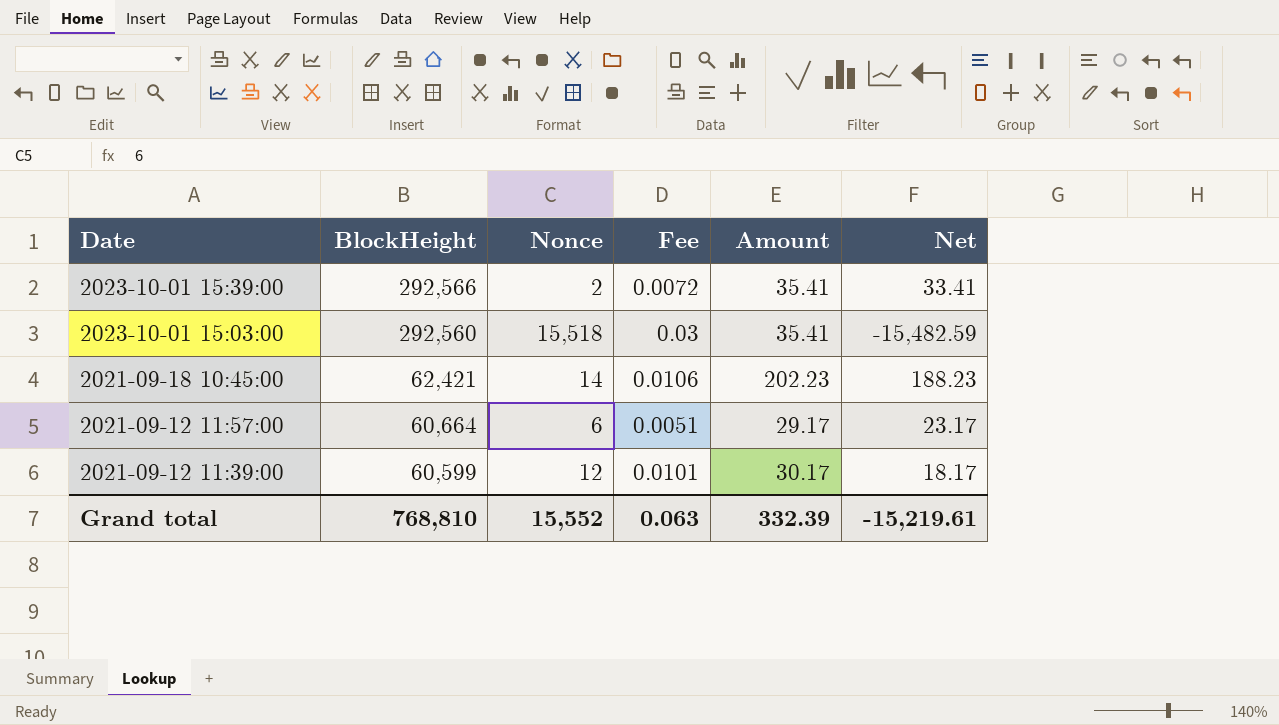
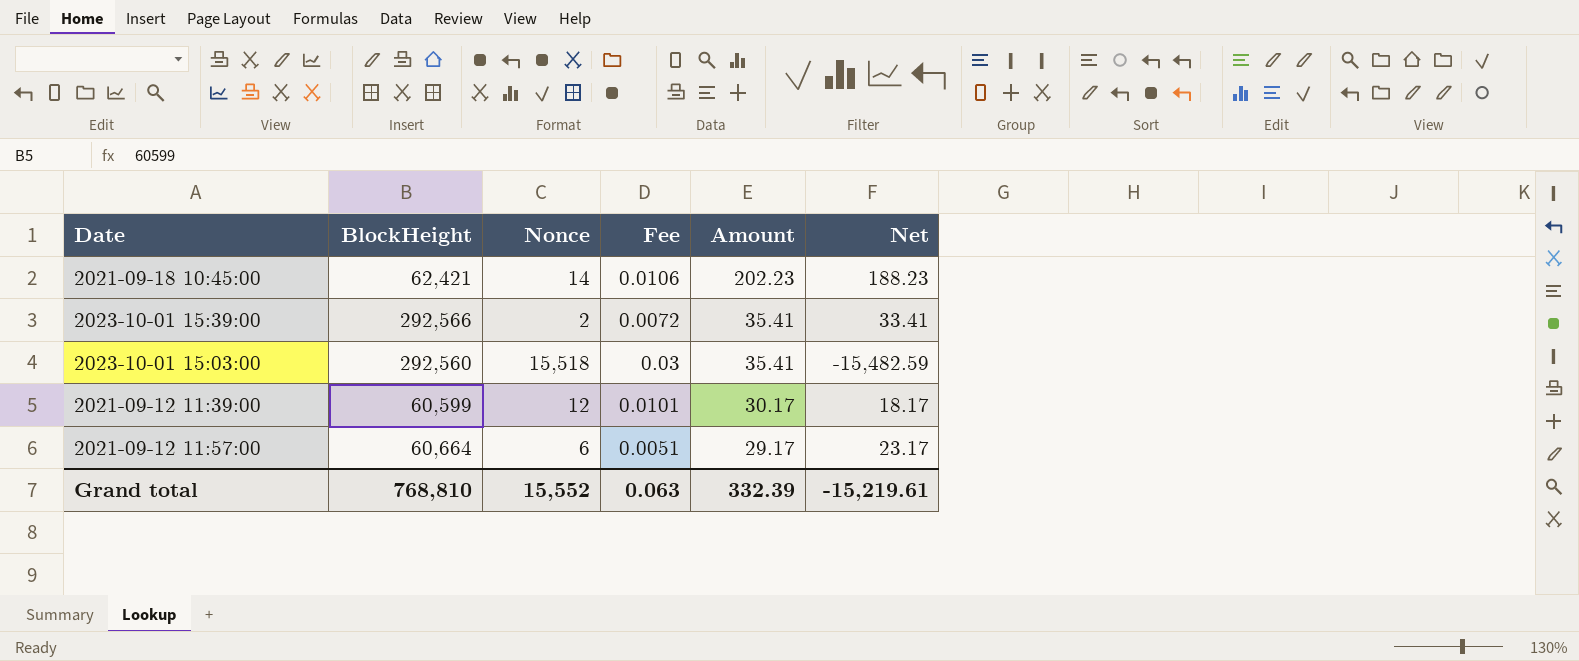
row order: Date descending -> Amount descending

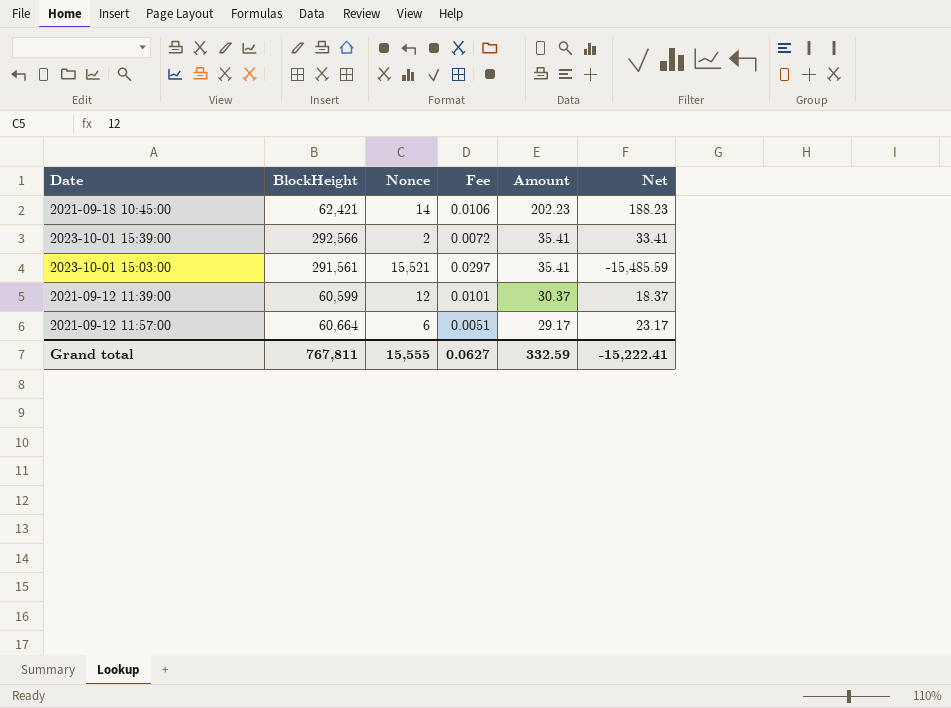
2023-10-01 15:03:00 | BlockHeight: 292,560 -> 291,561
2023-10-01 15:03:00 | Nonce: 15,518 -> 15,521
2023-10-01 15:03:00 | Fee: 0.03 -> 0.0297
2023-10-01 15:03:00 | Net: -15,482.59 -> -15,485.59
2021-09-12 11:39:00 | Amount: 30.17 -> 30.37
2021-09-12 11:39:00 | Net: 18.17 -> 18.37
Grand total | BlockHeight: 768,810 -> 767,811
Grand total | Nonce: 15,552 -> 15,555
Grand total | Fee: 0.063 -> 0.0627
Grand total | Amount: 332.39 -> 332.59
Grand total | Net: -15,219.61 -> -15,222.41

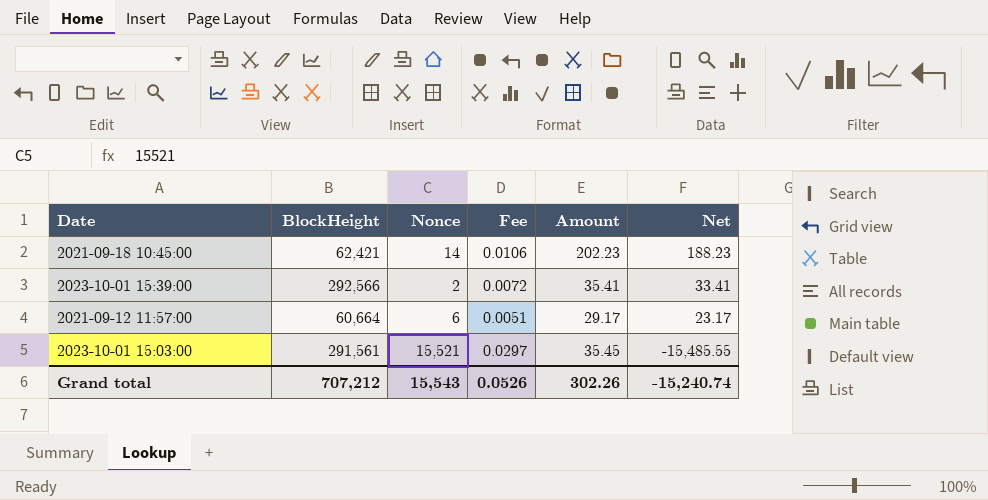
row order: Amount descending -> Net descending
row 2021-09-12 11:39:00: 60,599 | 12 | 0.0101 | 30.37 | 18.37 -> none
2023-10-01 15:03:00 | Amount: 35.41 -> 35.45
2023-10-01 15:03:00 | Net: -15,485.59 -> -15,485.55
Grand total | BlockHeight: 767,811 -> 707,212
Grand total | Nonce: 15,555 -> 15,543
Grand total | Fee: 0.0627 -> 0.0526
Grand total | Amount: 332.59 -> 302.26
Grand total | Net: -15,222.41 -> -15,240.74

